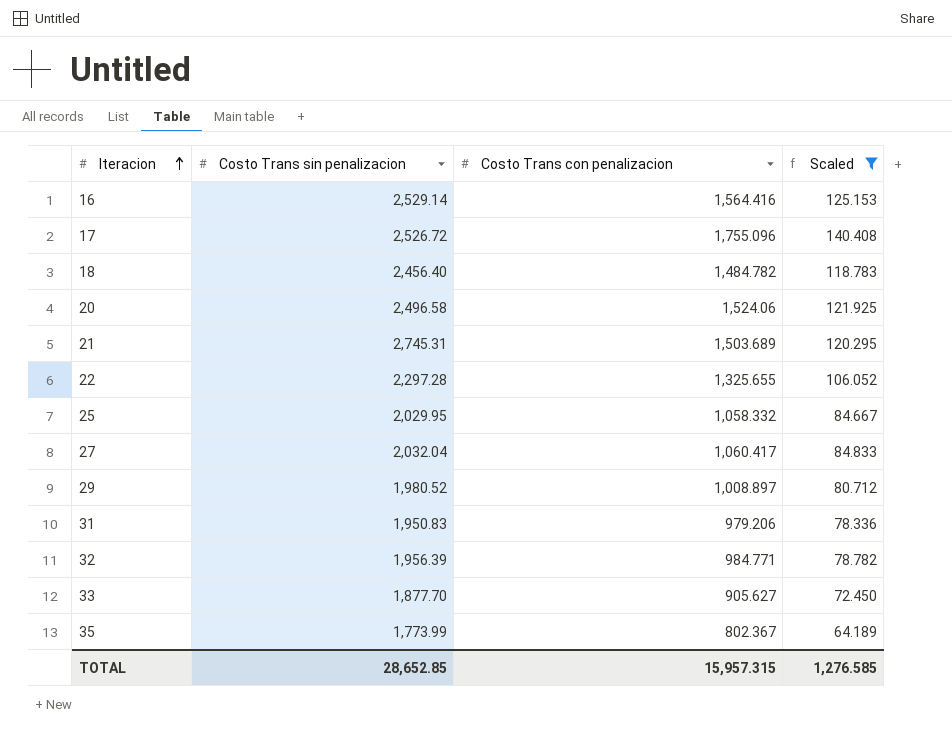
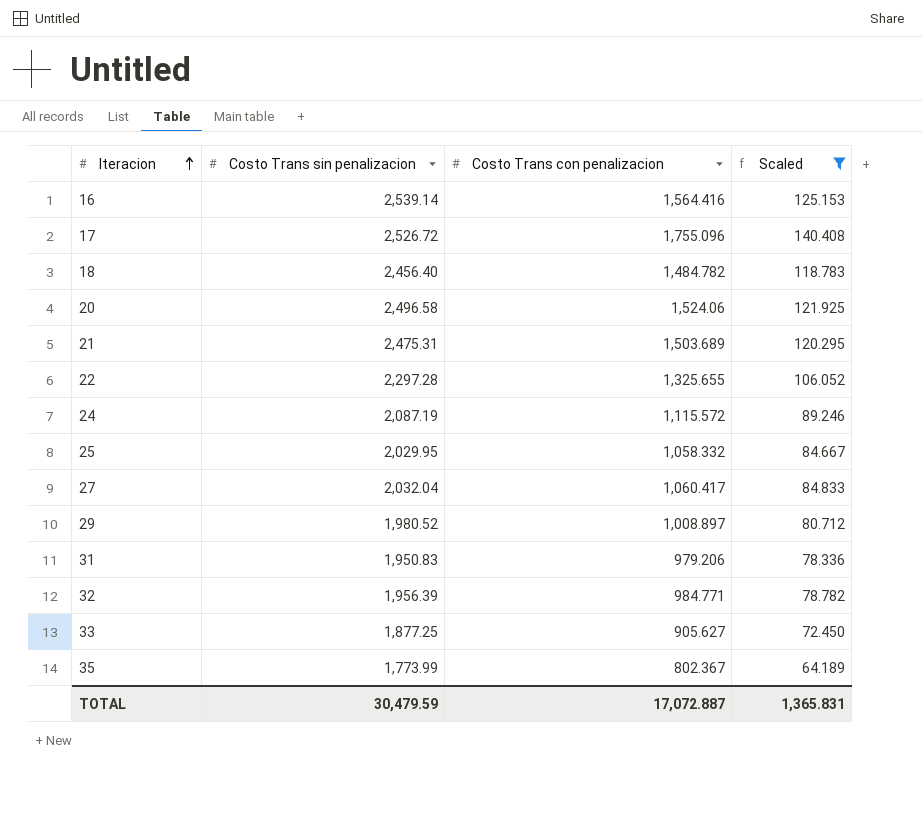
16 | Costo Trans sin penalizacion: 2,529.14 -> 2,539.14
21 | Costo Trans sin penalizacion: 2,745.31 -> 2,475.31
row 24: none -> 2,087.19 | 1,115.572 | 89.246
33 | Costo Trans sin penalizacion: 1,877.70 -> 1,877.25
TOTAL | Costo Trans sin penalizacion: 28,652.85 -> 30,479.59
TOTAL | Costo Trans con penalizacion: 15,957.315 -> 17,072.887
TOTAL | Scaled: 1,276.585 -> 1,365.831

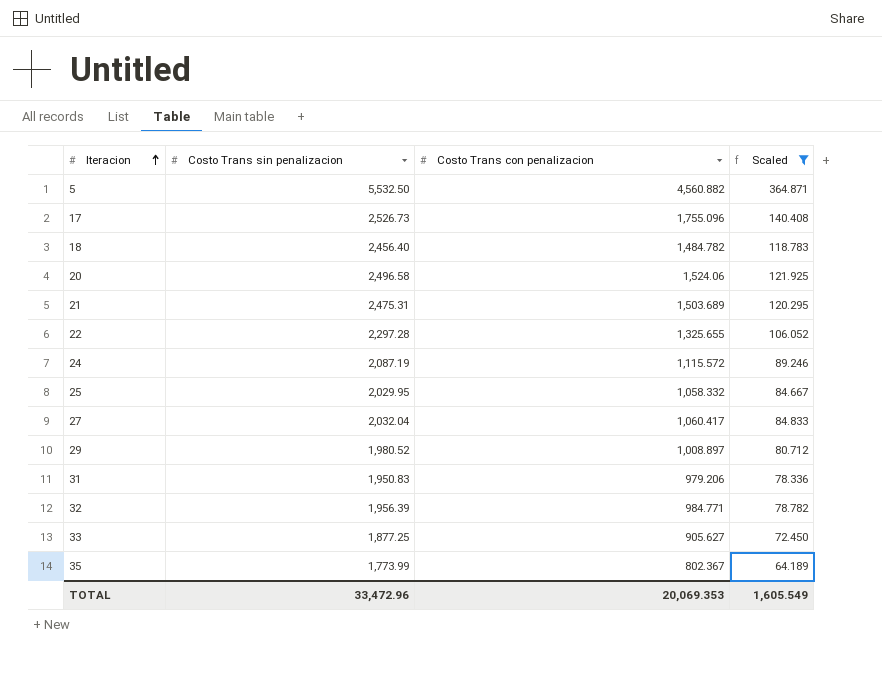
row 16: 2,539.14 | 1,564.416 | 125.153 -> none
row 5: none -> 5,532.50 | 4,560.882 | 364.871
17 | Costo Trans sin penalizacion: 2,526.72 -> 2,526.73
TOTAL | Costo Trans sin penalizacion: 30,479.59 -> 33,472.96
TOTAL | Costo Trans con penalizacion: 17,072.887 -> 20,069.353
TOTAL | Scaled: 1,365.831 -> 1,605.549

